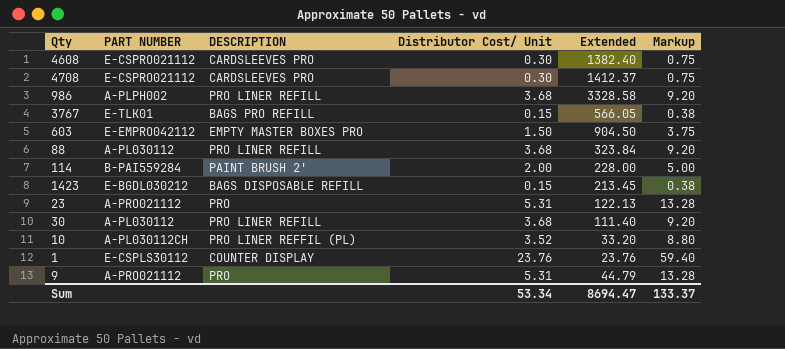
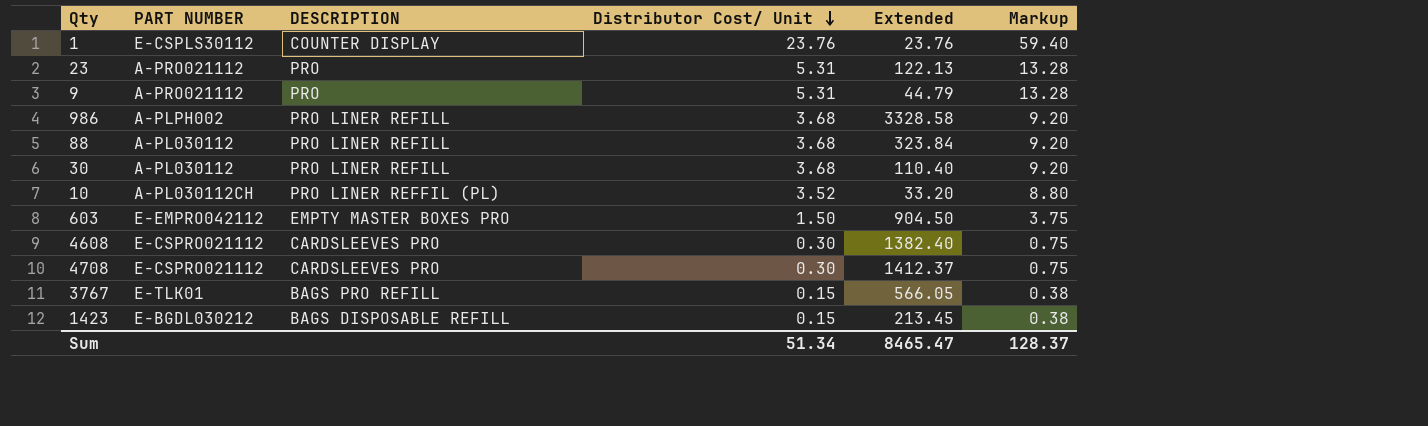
row order: none -> Distributor Cost/ Unit descending
row 114: B-PAI559284 | PAINT BRUSH 2' | 2.00 | 228.00 | 5.00 -> none
30 | Extended: 111.40 -> 110.40
Sum | Distributor Cost/ Unit: 53.34 -> 51.34
Sum | Extended: 8694.47 -> 8465.47
Sum | Markup: 133.37 -> 128.37

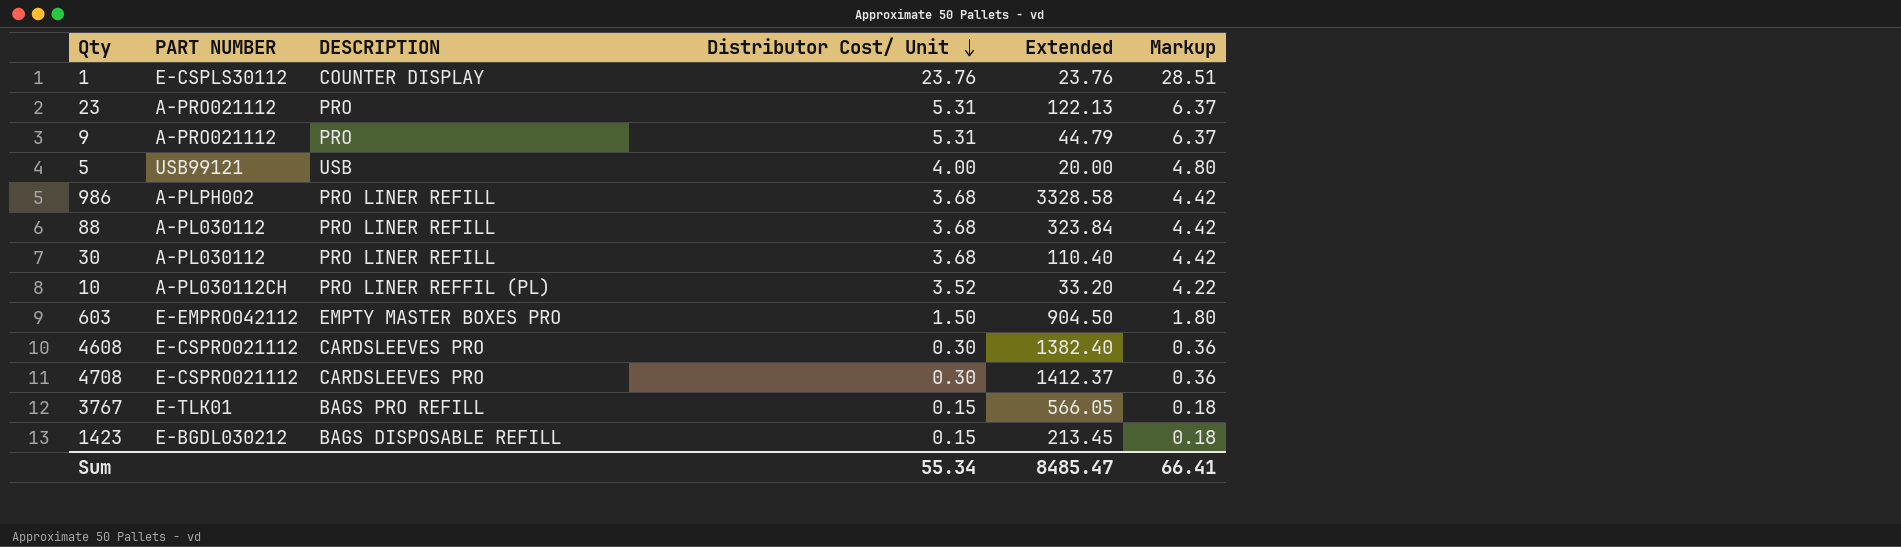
column Markup | formula: [Distributor Cost/ Unit] * 2.5 -> [Distributor Cost/ Unit] * 1.2
row 5: none -> USB99121 | USB | 4.00 | 20.00 | 4.80
Sum | Distributor Cost/ Unit: 51.34 -> 55.34
Sum | Extended: 8465.47 -> 8485.47
Sum | Markup: 128.37 -> 66.41

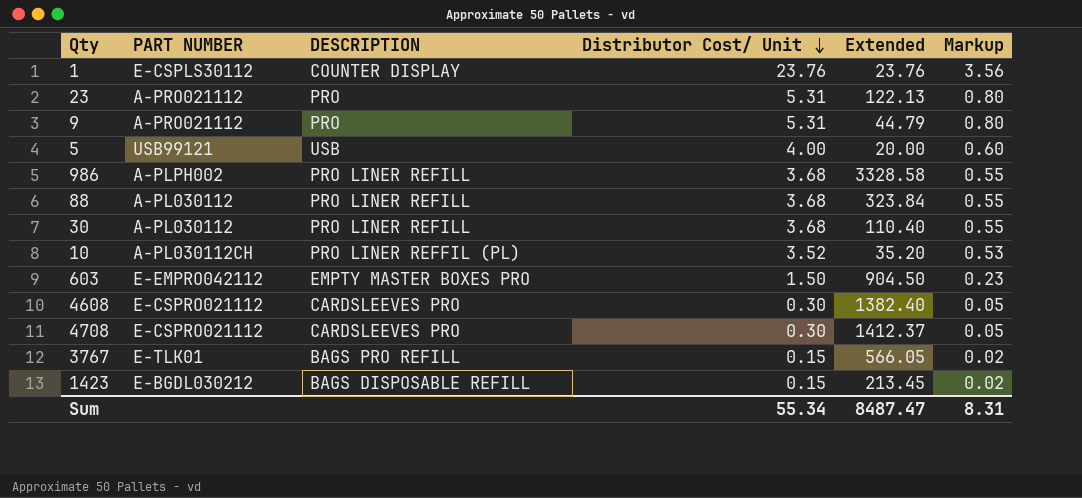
column Markup | formula: [Distributor Cost/ Unit] * 1.2 -> [Distributor Cost/ Unit] * 0.15
10 | Extended: 33.20 -> 35.20
Sum | Extended: 8485.47 -> 8487.47
Sum | Markup: 66.41 -> 8.31

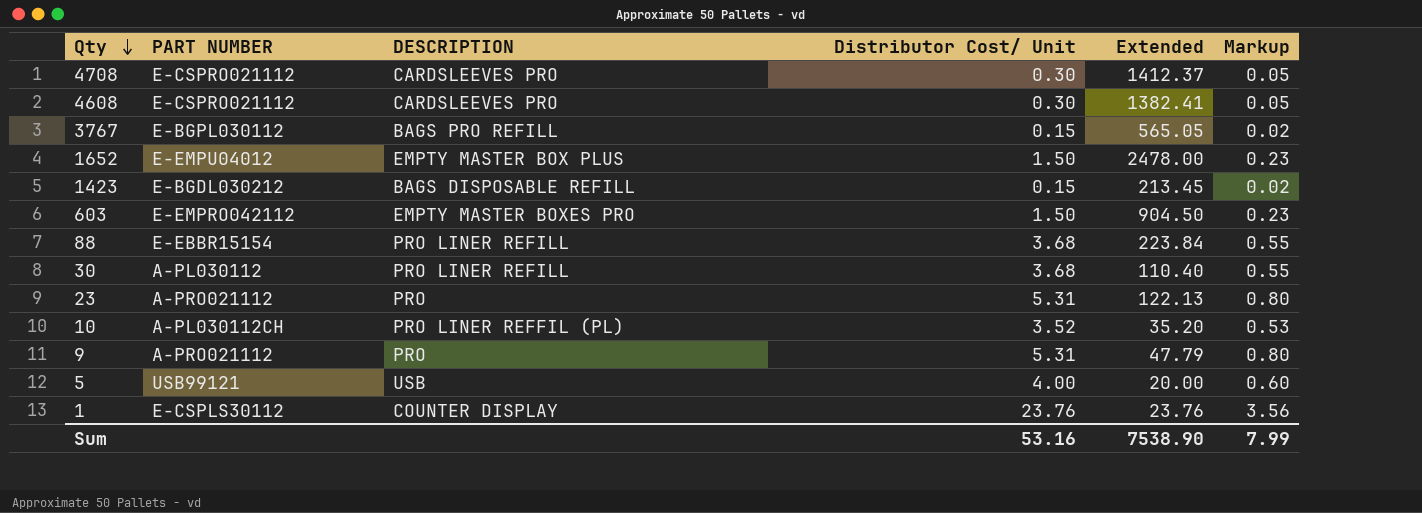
row order: Distributor Cost/ Unit descending -> Qty descending
row 986: A-PLPH002 | PRO LINER REFILL | 3.68 | 3328.58 | 0.55 -> none
4608 | Extended: 1382.40 -> 1382.41
3767 | PART NUMBER: E-TLK01 -> E-BGPL030112
3767 | Extended: 566.05 -> 565.05
row 1652: none -> E-EMPU04012 | EMPTY MASTER BOX PLUS | 1.50 | 2478.00 | 0.23
88 | PART NUMBER: A-PL030112 -> E-EBBR15154
88 | Extended: 323.84 -> 223.84
9 | Extended: 44.79 -> 47.79
Sum | Distributor Cost/ Unit: 55.34 -> 53.16
Sum | Extended: 8487.47 -> 7538.90
Sum | Markup: 8.31 -> 7.99

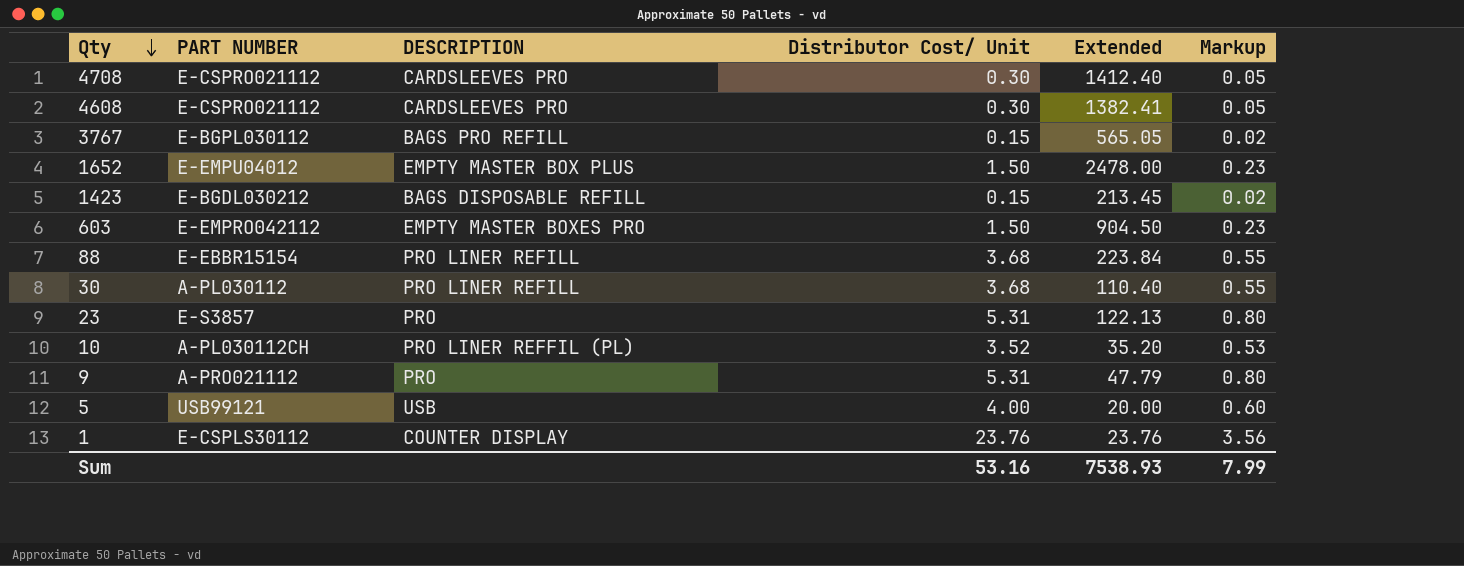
4708 | Extended: 1412.37 -> 1412.40
23 | PART NUMBER: A-PRO021112 -> E-S3857
Sum | Extended: 7538.90 -> 7538.93

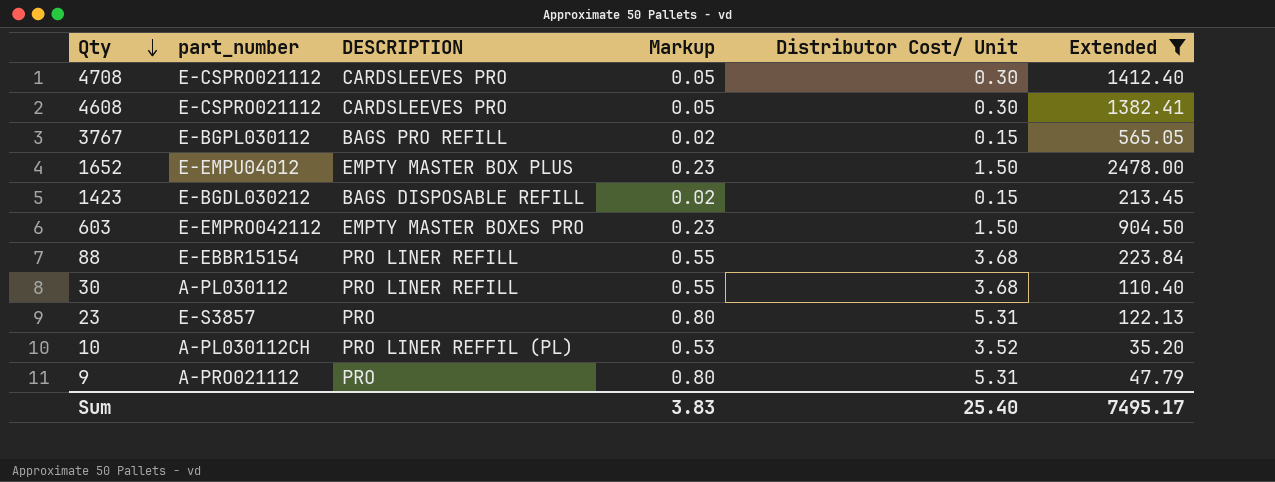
filter: none -> Extended >= 35.20
column name: PART NUMBER -> part_number
column Markup | position: 6 -> 4
Sum | Markup: 7.99 -> 3.83
Sum | Distributor Cost/ Unit: 53.16 -> 25.40
Sum | Extended: 7538.93 -> 7495.17

